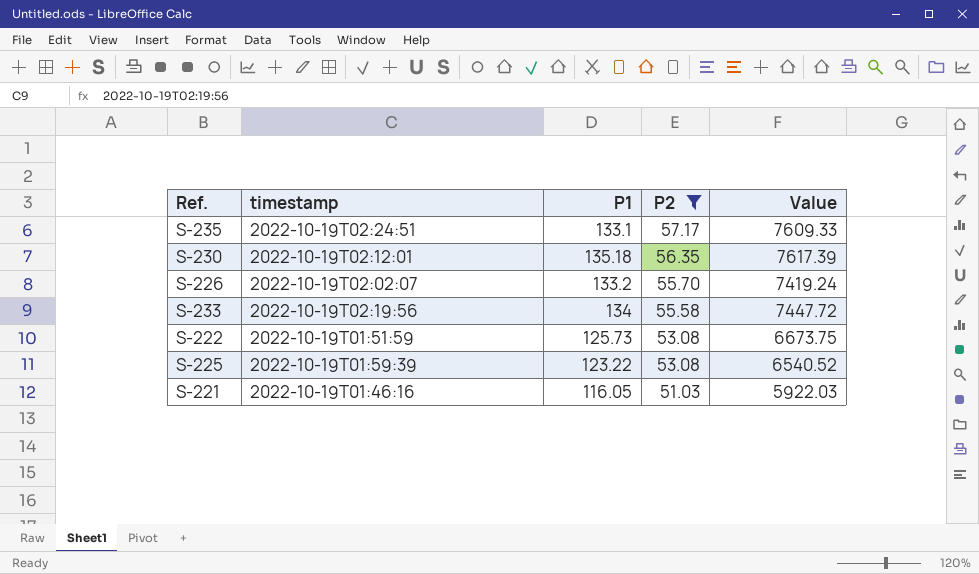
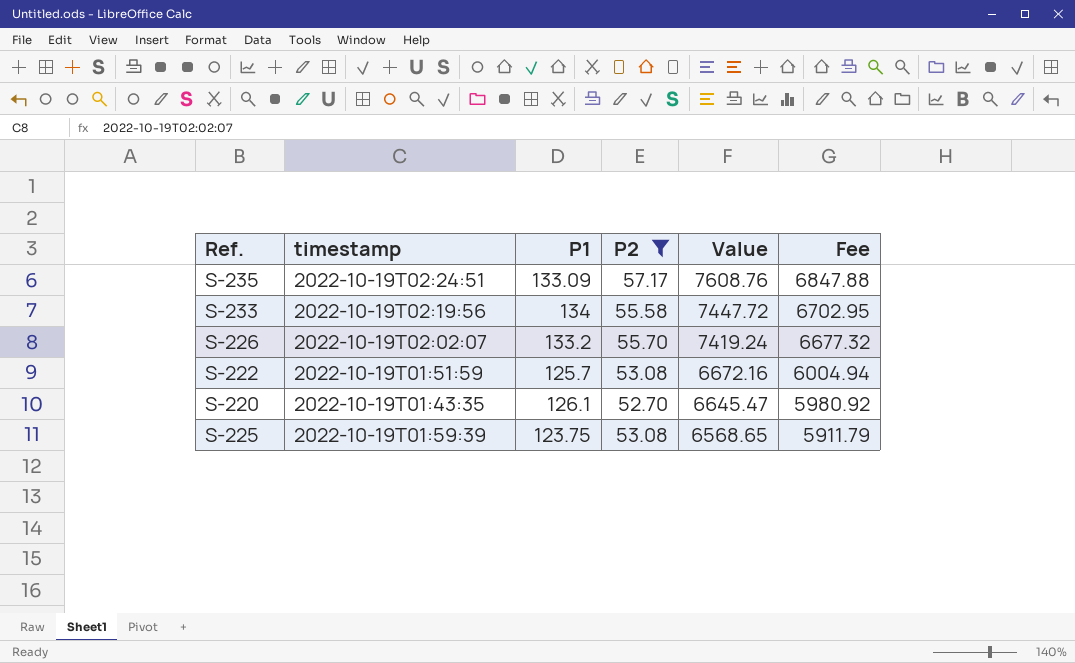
row order: P2 descending -> Value descending
column Fee | formula: none -> [Value] * 0.9
row S-230: 2022-10-19T02:12:01 | 135.18 | 56.35 | 7617.39 -> none
row S-221: 2022-10-19T01:46:16 | 116.05 | 51.03 | 5922.03 -> none
S-235 | P1: 133.1 -> 133.09
S-235 | Value: 7609.33 -> 7608.76
S-222 | P1: 125.73 -> 125.7
S-222 | Value: 6673.75 -> 6672.16
row S-220: none -> 2022-10-19T01:43:35 | 126.1 | 52.70 | 6645.47 | 5980.92
S-225 | P1: 123.22 -> 123.75
S-225 | Value: 6540.52 -> 6568.65

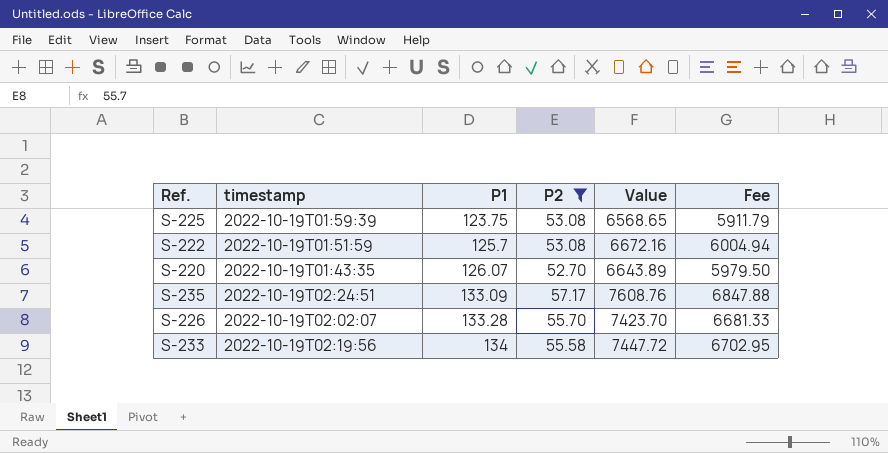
row order: Value descending -> P1 ascending
S-220 | P1: 126.1 -> 126.07
S-220 | Value: 6645.47 -> 6643.89
S-220 | Fee: 5980.92 -> 5979.50
S-226 | P1: 133.2 -> 133.28
S-226 | Value: 7419.24 -> 7423.70
S-226 | Fee: 6677.32 -> 6681.33

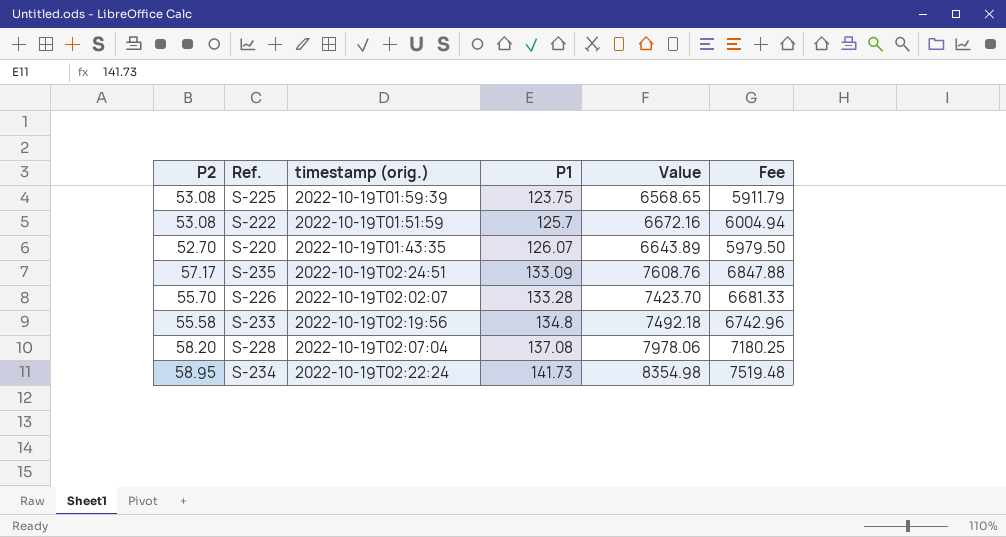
filter: P2 <= 57.17 -> none
column P2 | position: 4 -> 1
column name: timestamp -> timestamp (orig.)
S-233 | P1: 134 -> 134.8
S-233 | Value: 7447.72 -> 7492.18
S-233 | Fee: 6702.95 -> 6742.96

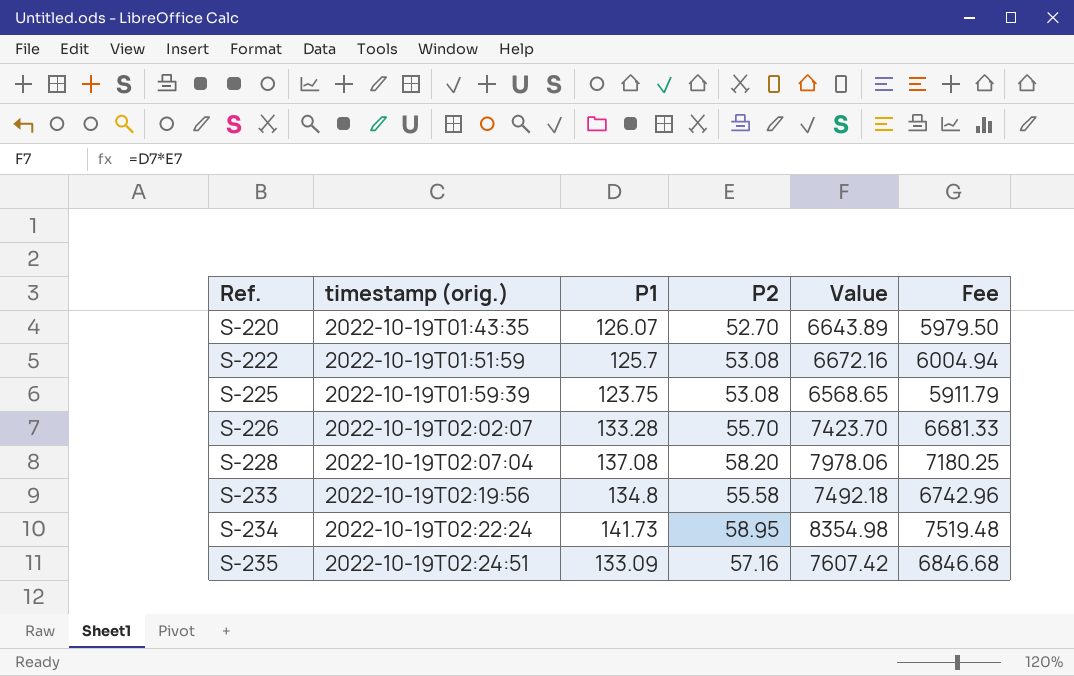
row order: P1 ascending -> Ref. ascending
column P2 | position: 1 -> 4
S-235 | P2: 57.17 -> 57.16
S-235 | Value: 7608.76 -> 7607.42
S-235 | Fee: 6847.88 -> 6846.68

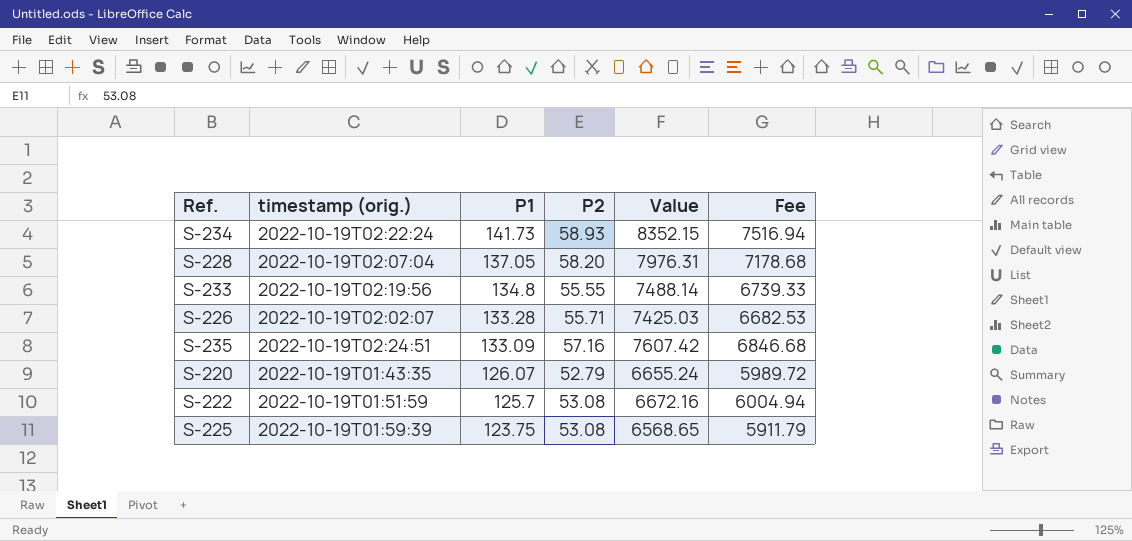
row order: Ref. ascending -> P1 descending
S-234 | P2: 58.95 -> 58.93
S-234 | Value: 8354.98 -> 8352.15
S-234 | Fee: 7519.48 -> 7516.94
S-228 | P1: 137.08 -> 137.05
S-228 | Value: 7978.06 -> 7976.31
S-228 | Fee: 7180.25 -> 7178.68
S-233 | P2: 55.58 -> 55.55
S-233 | Value: 7492.18 -> 7488.14
S-233 | Fee: 6742.96 -> 6739.33
S-226 | P2: 55.70 -> 55.71
S-226 | Value: 7423.70 -> 7425.03
S-226 | Fee: 6681.33 -> 6682.53
S-220 | P2: 52.70 -> 52.79
S-220 | Value: 6643.89 -> 6655.24
S-220 | Fee: 5979.50 -> 5989.72

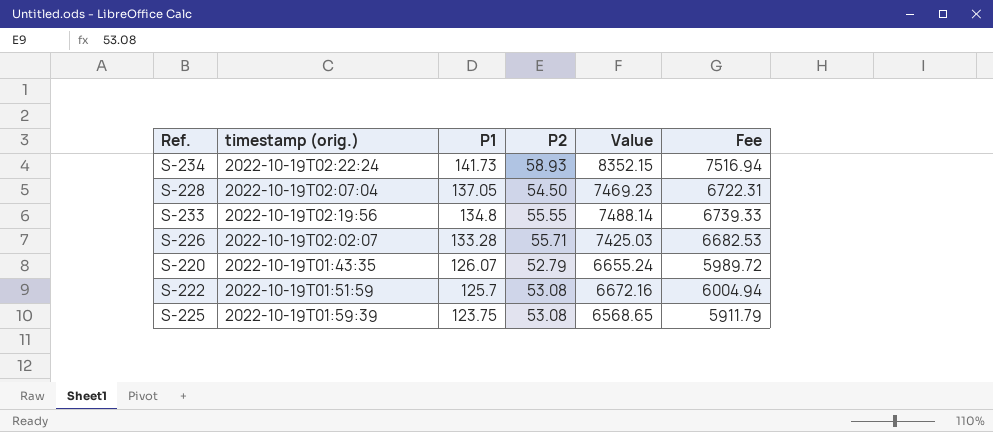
row S-235: 2022-10-19T02:24:51 | 133.09 | 57.16 | 7607.42 | 6846.68 -> none
S-228 | P2: 58.20 -> 54.50
S-228 | Value: 7976.31 -> 7469.23
S-228 | Fee: 7178.68 -> 6722.31

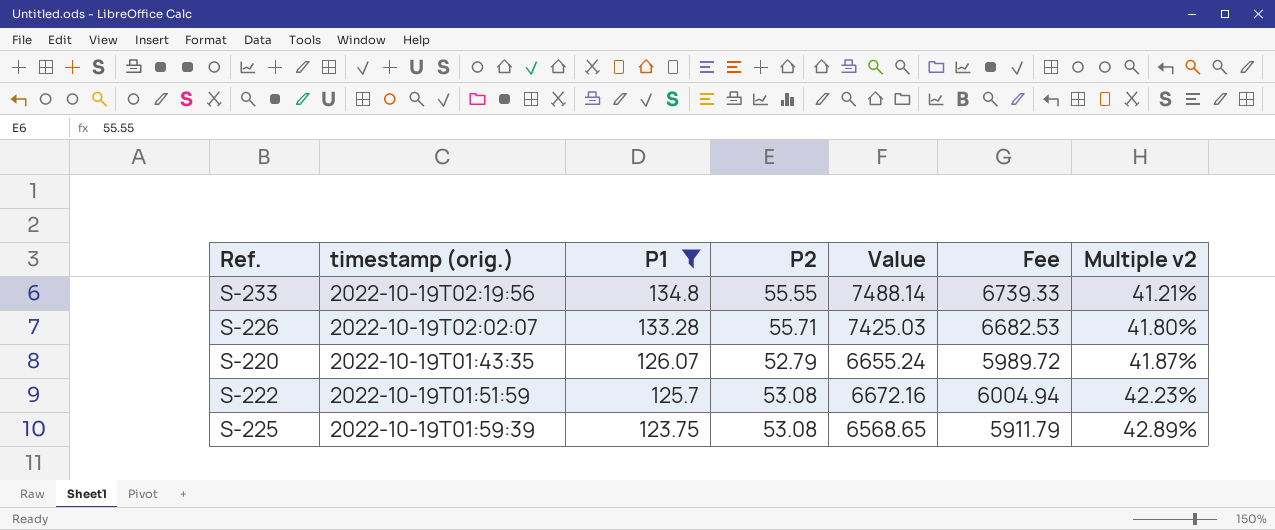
filter: none -> P1 <= 134.8
column Multiple v2 | formula: none -> [P2] / [P1]

